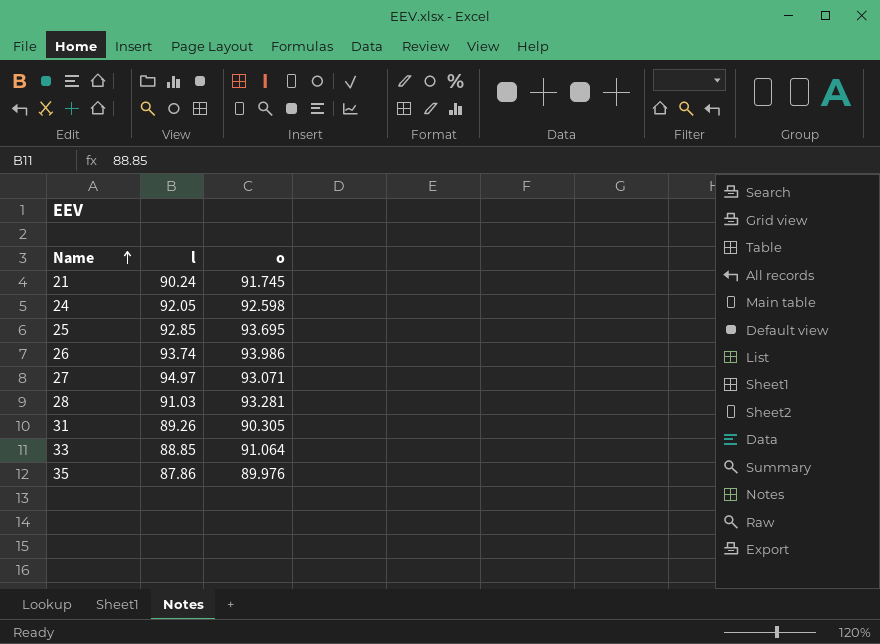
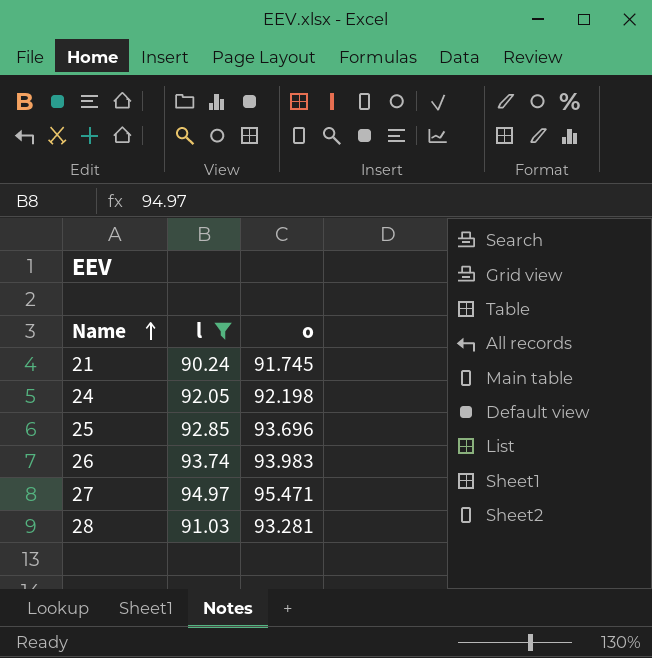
filter: none -> l >= 90.24
24 | o: 92.598 -> 92.198
25 | o: 93.695 -> 93.696
26 | o: 93.986 -> 93.983
27 | o: 93.071 -> 95.471

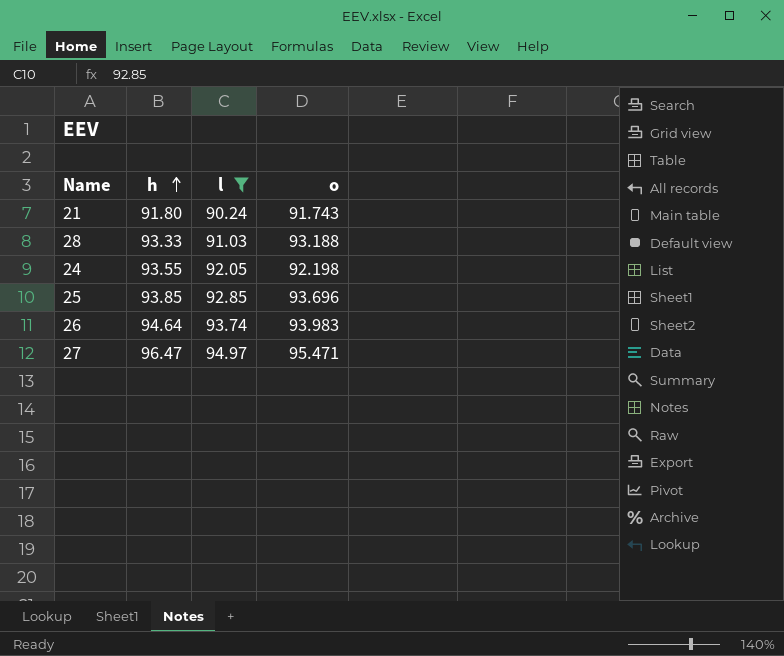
row order: Name ascending -> h ascending
column h | position: none -> 2
21 | o: 91.745 -> 91.743
28 | o: 93.281 -> 93.188

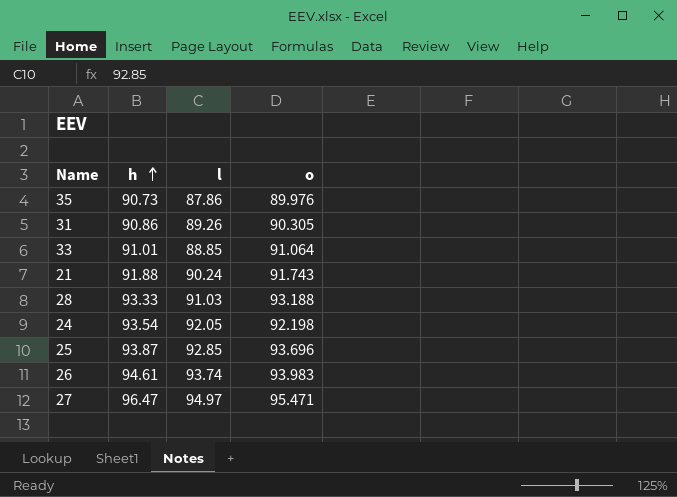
filter: l >= 90.24 -> none
21 | h: 91.80 -> 91.88
24 | h: 93.55 -> 93.54
25 | h: 93.85 -> 93.87
26 | h: 94.64 -> 94.61

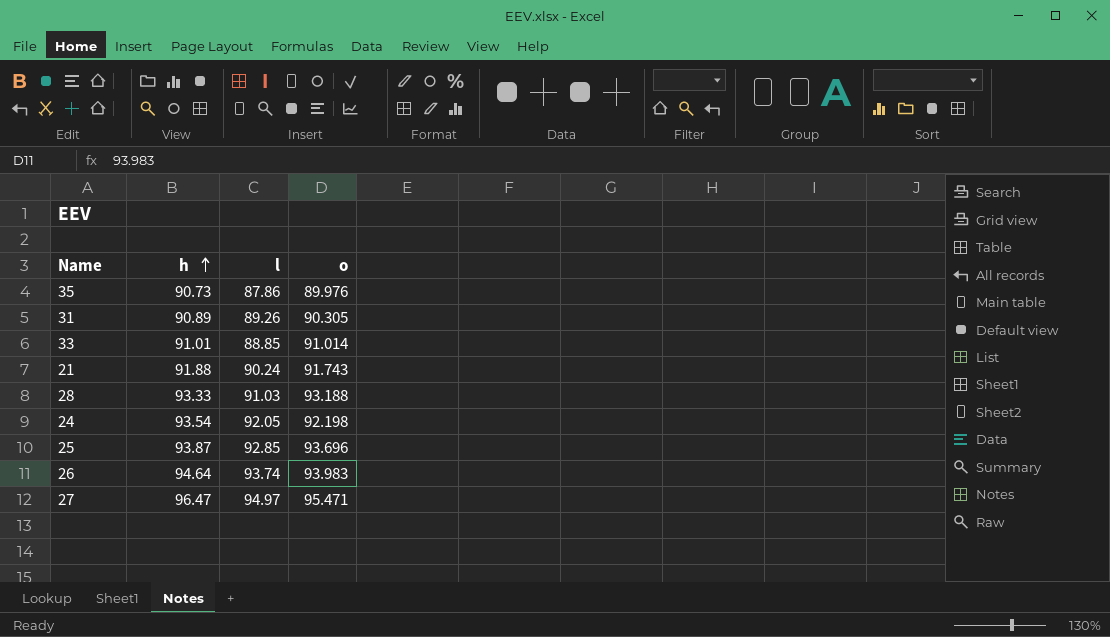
31 | h: 90.86 -> 90.89
33 | o: 91.064 -> 91.014
26 | h: 94.61 -> 94.64

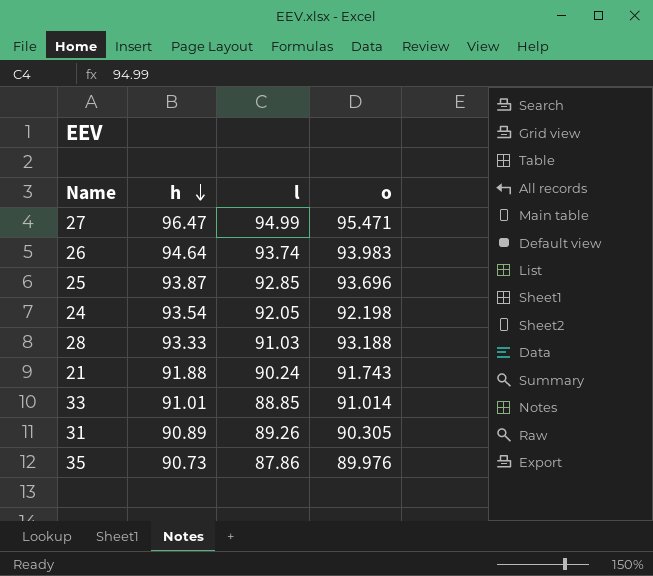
row order: h ascending -> h descending
27 | l: 94.97 -> 94.99

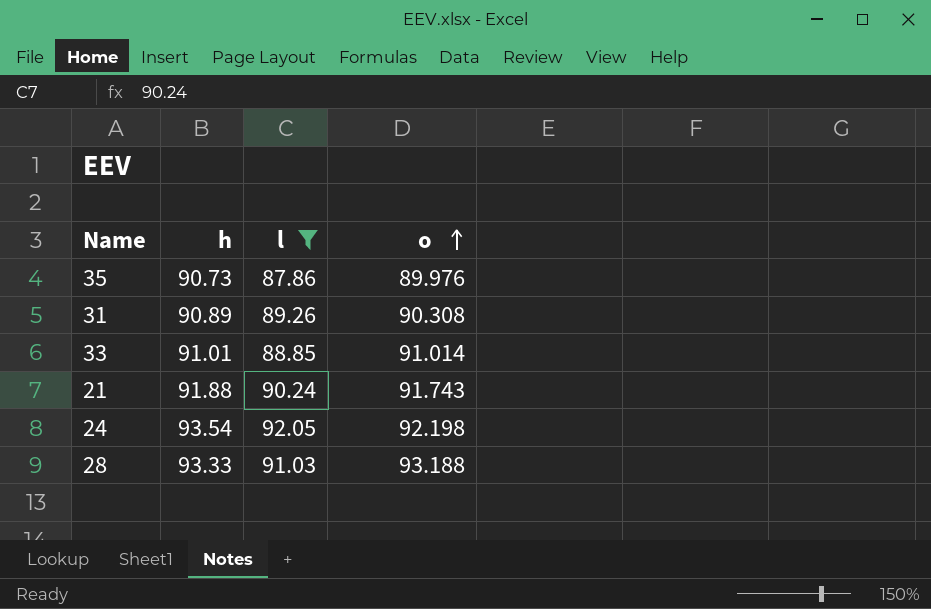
filter: none -> l <= 92.05
row order: h descending -> o ascending
31 | o: 90.305 -> 90.308

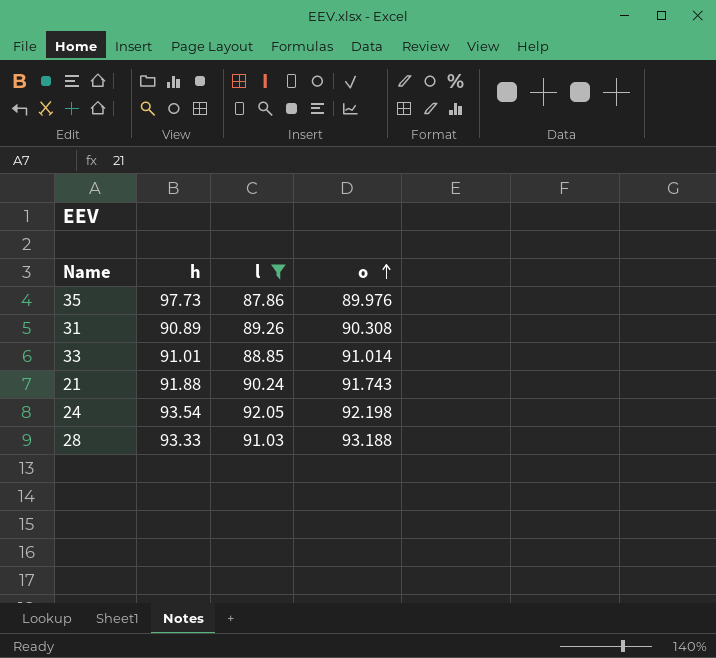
35 | h: 90.73 -> 97.73

